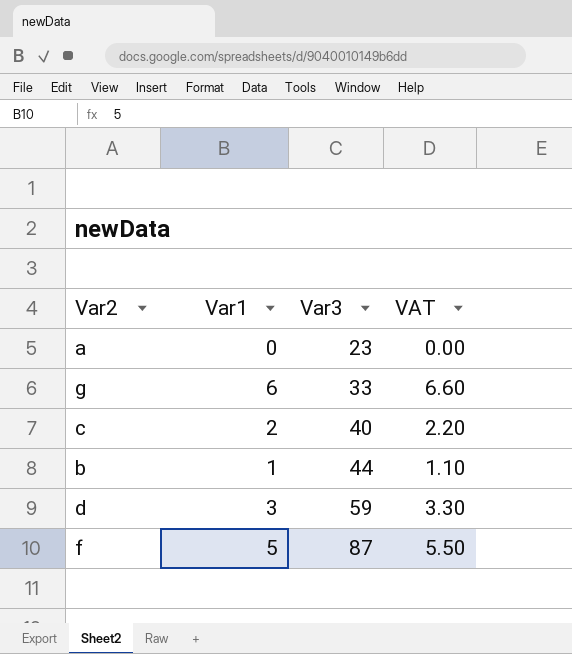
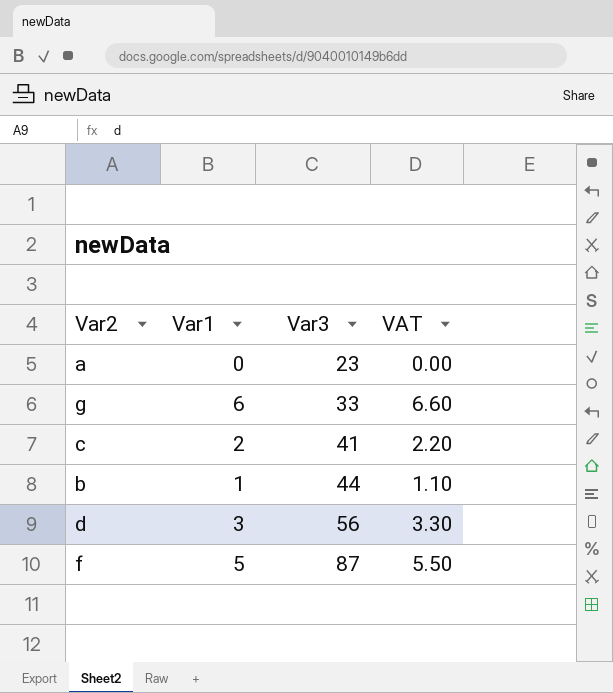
c | Var3: 40 -> 41
d | Var3: 59 -> 56

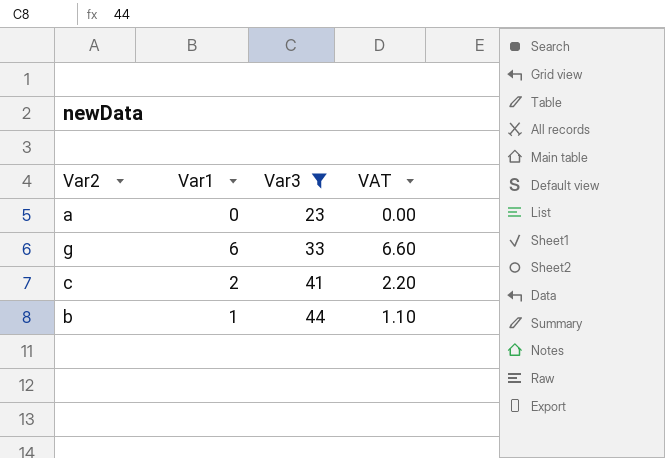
filter: none -> Var3 <= 44

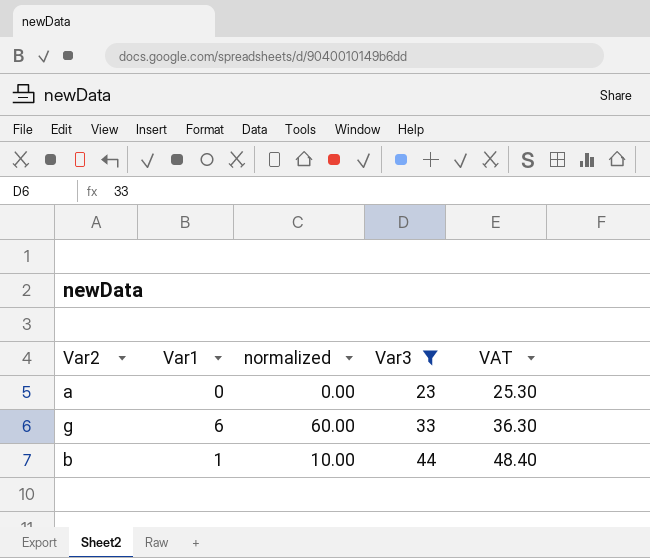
column normalized | formula: none -> [Var1] * 10
column VAT | formula: [Var1] * 1.1 -> [Var3] * 1.1
row c: 2 | 41 | 2.20 -> none

